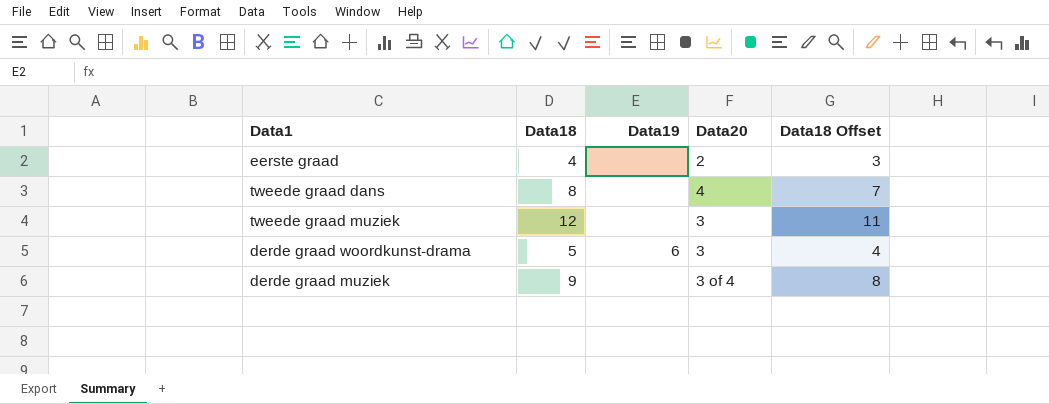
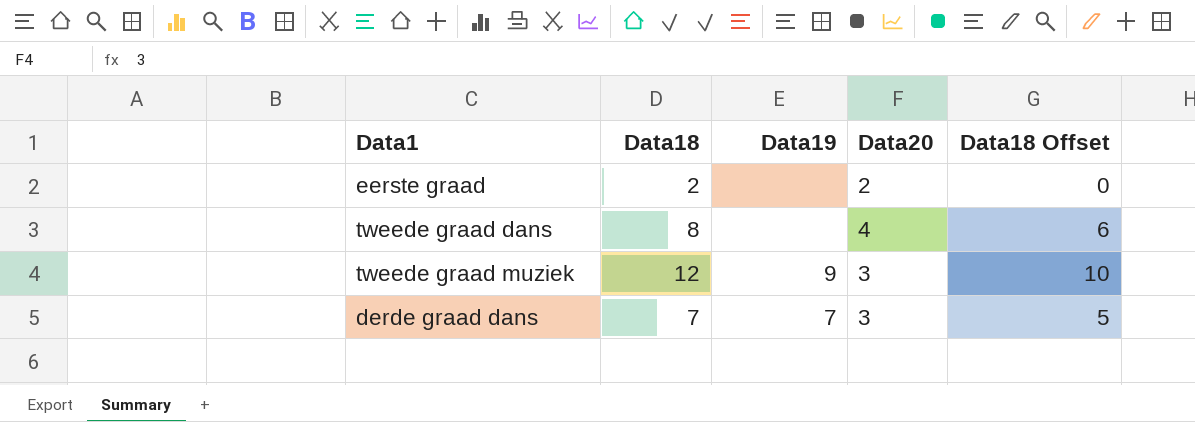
column Data18 Offset | formula: [Data18] - 1 -> [Data18] - 2
row derde graad woordkunst-drama: 5 | 6 | 3 | 4 -> none
row derde graad muziek: 9 | none | 3 of 4 | 8 -> none
eerste graad | Data18: 4 -> 2
tweede graad muziek | Data19: none -> 9
row derde graad dans: none -> 7 | 7 | 3 | 5

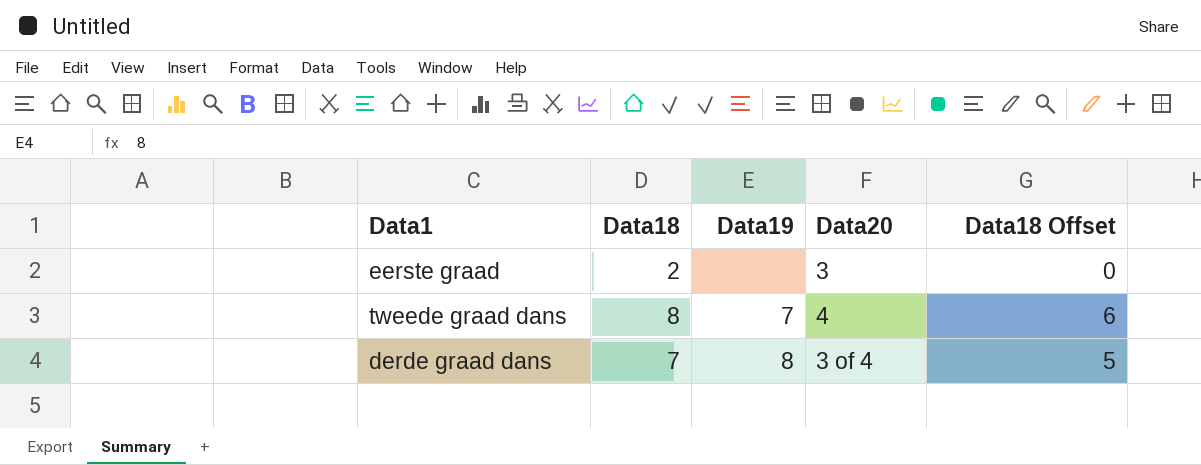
row tweede graad muziek: 12 | 9 | 3 | 10 -> none
eerste graad | Data20: 2 -> 3
tweede graad dans | Data19: none -> 7
derde graad dans | Data19: 7 -> 8
derde graad dans | Data20: 3 -> 3 of 4

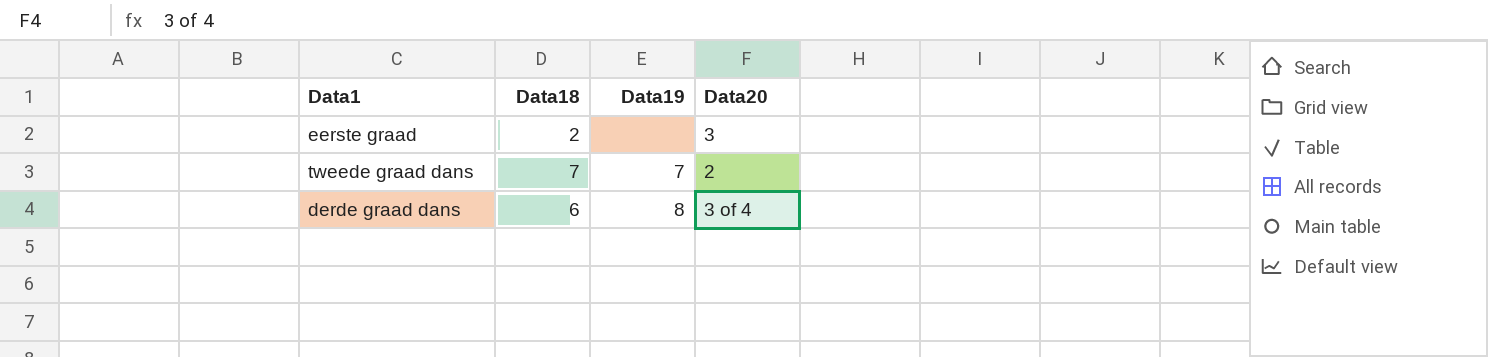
column Data18 Offset | formula: [Data18] - 2 -> none
tweede graad dans | Data18: 8 -> 7
tweede graad dans | Data20: 4 -> 2
derde graad dans | Data18: 7 -> 6

